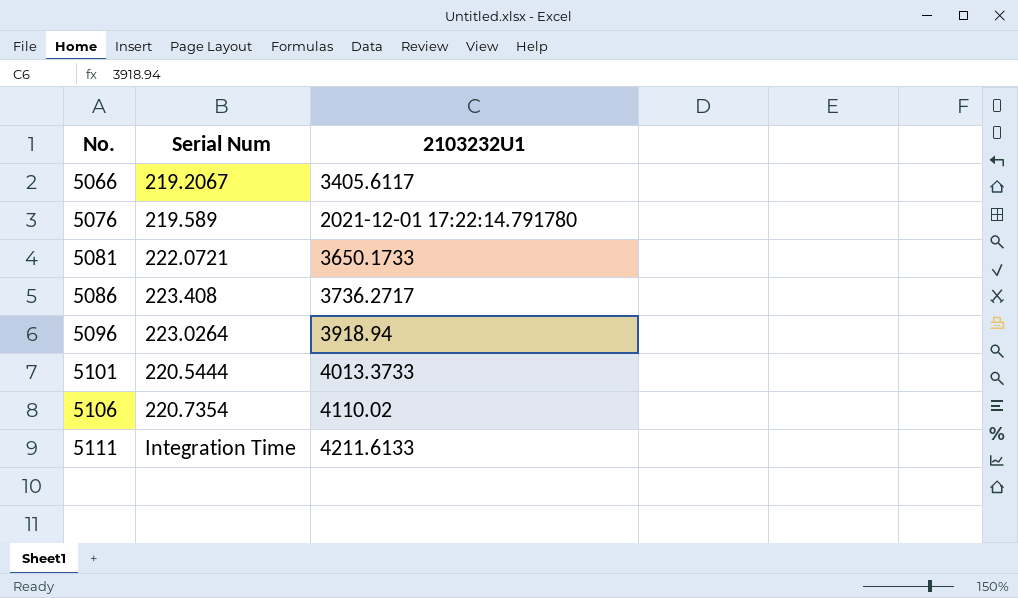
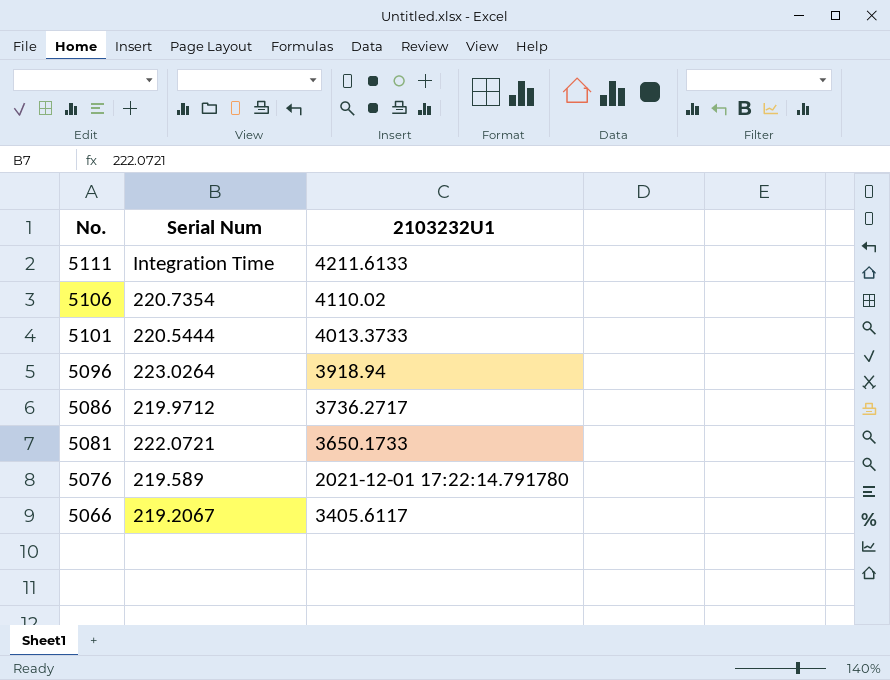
row order: No. ascending -> No. descending
5086 | Serial Num: 223.408 -> 219.9712

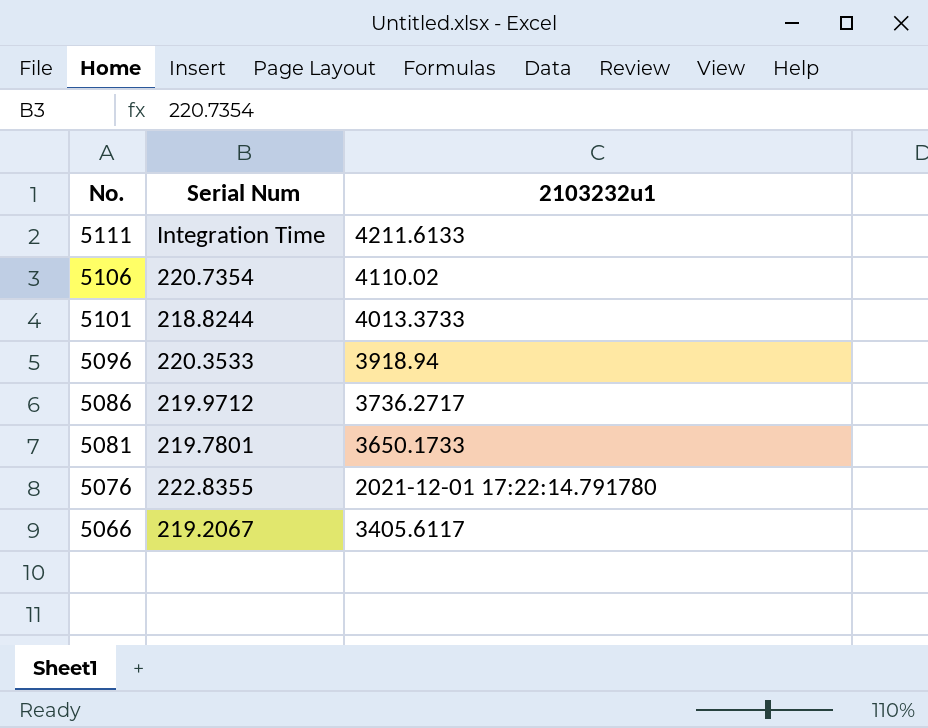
column name: 2103232U1 -> 2103232u1
5101 | Serial Num: 220.5444 -> 218.8244
5096 | Serial Num: 223.0264 -> 220.3533
5081 | Serial Num: 222.0721 -> 219.7801
5076 | Serial Num: 219.589 -> 222.8355

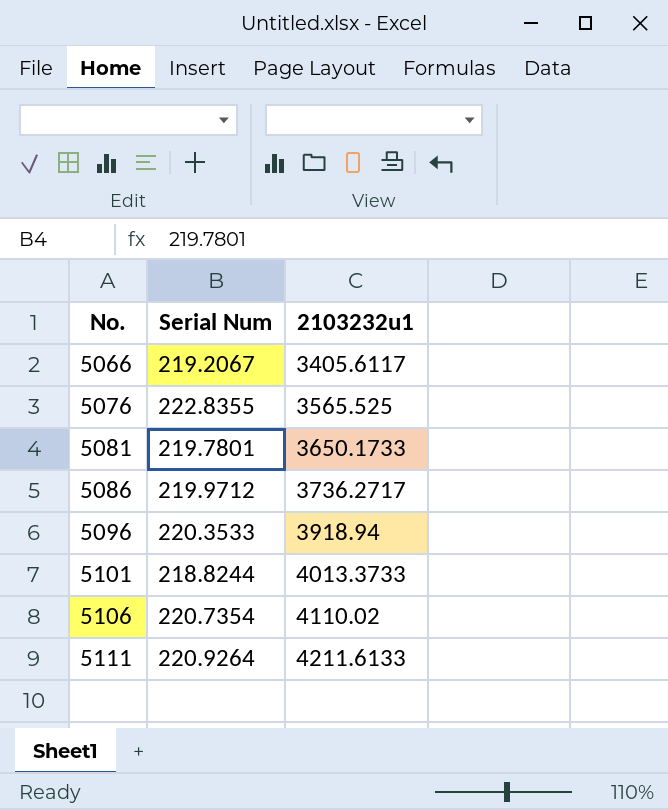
row order: No. descending -> No. ascending
5076 | 2103232u1: 2021-12-01 17:22:14.791780 -> 3565.525
5111 | Serial Num: Integration Time -> 220.9264

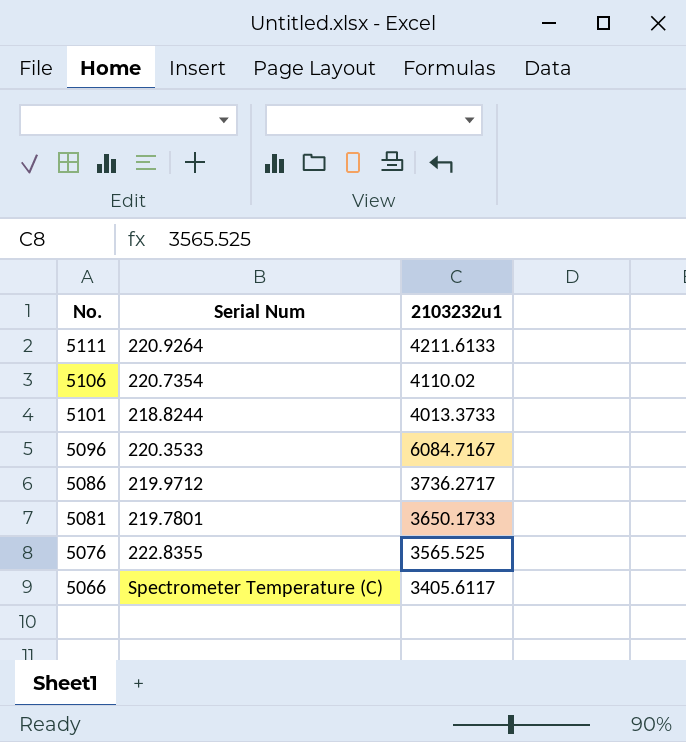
row order: No. ascending -> No. descending
5096 | 2103232u1: 3918.94 -> 6084.7167
5066 | Serial Num: 219.2067 -> Spectrometer Temperature (C)

